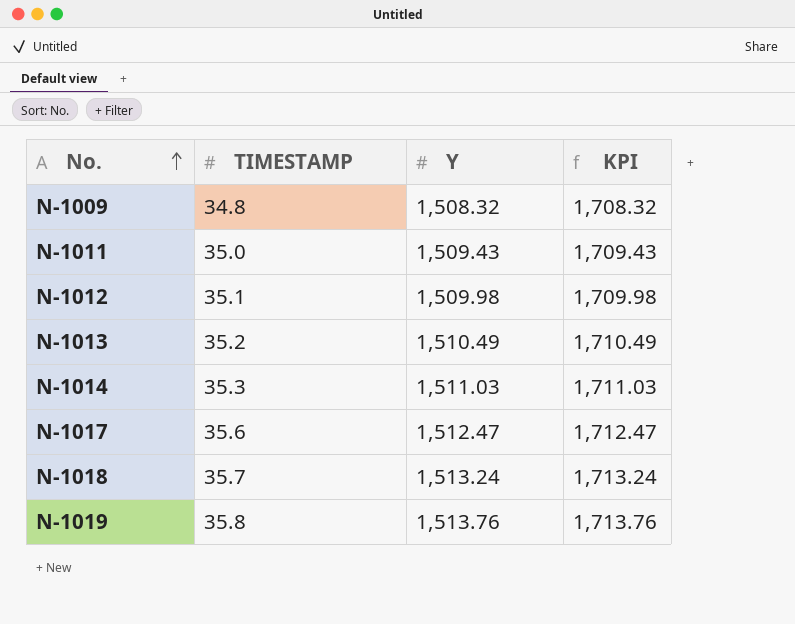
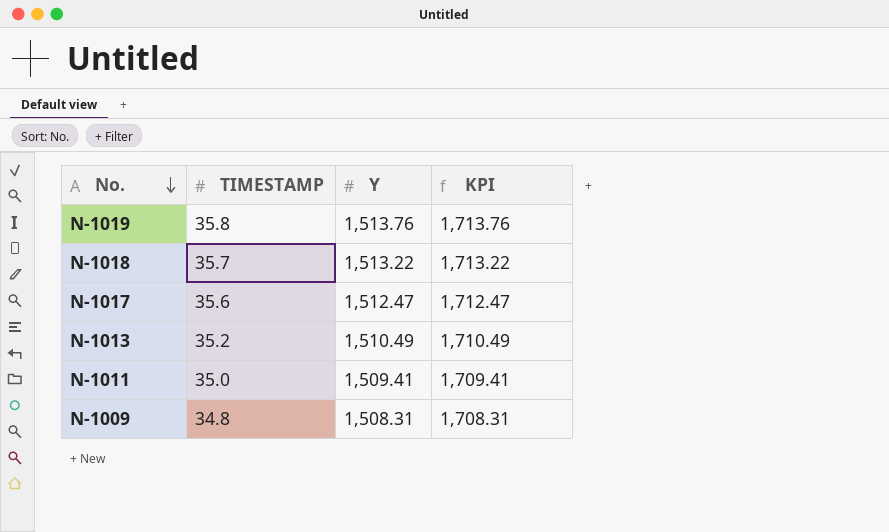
row order: No. ascending -> No. descending
row N-1012: 35.1 | 1,509.98 | 1,709.98 -> none
row N-1014: 35.3 | 1,511.03 | 1,711.03 -> none
N-1018 | Y: 1,513.24 -> 1,513.22
N-1018 | KPI: 1,713.24 -> 1,713.22
N-1011 | Y: 1,509.43 -> 1,509.41
N-1011 | KPI: 1,709.43 -> 1,709.41
N-1009 | Y: 1,508.32 -> 1,508.31
N-1009 | KPI: 1,708.32 -> 1,708.31

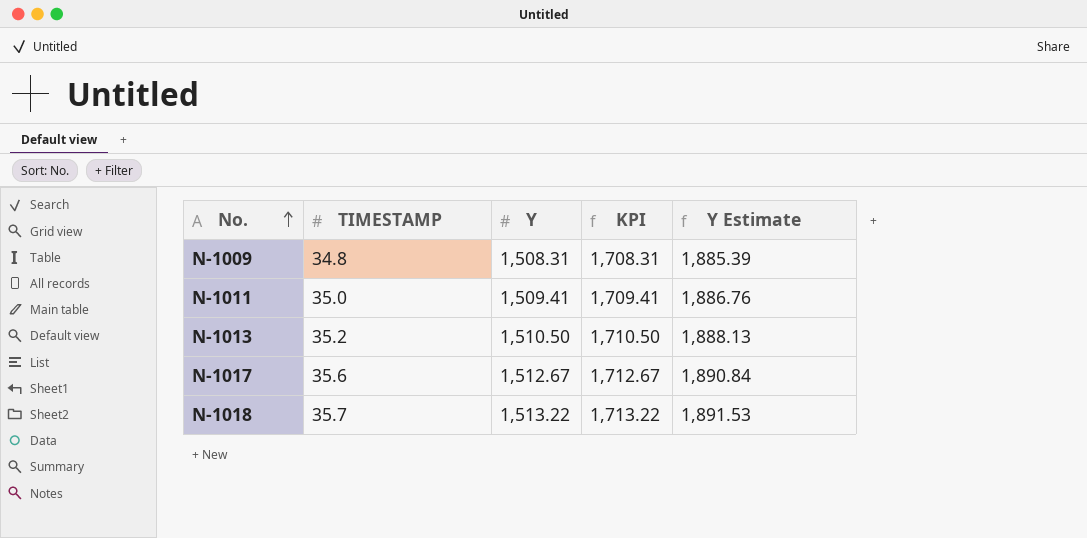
row order: No. descending -> No. ascending
column Y Estimate | formula: none -> [Y] * 1.25
row N-1019: 35.8 | 1,513.76 | 1,713.76 -> none
N-1013 | Y: 1,510.49 -> 1,510.50
N-1013 | KPI: 1,710.49 -> 1,710.50
N-1017 | Y: 1,512.47 -> 1,512.67
N-1017 | KPI: 1,712.47 -> 1,712.67

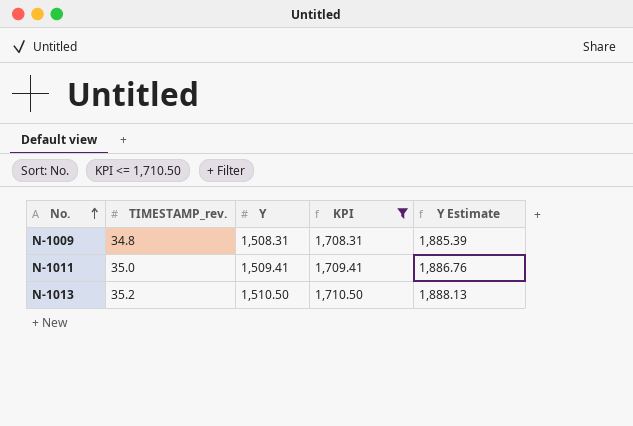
filter: none -> KPI <= 1,710.50
column name: TIMESTAMP -> TIMESTAMP_rev.

